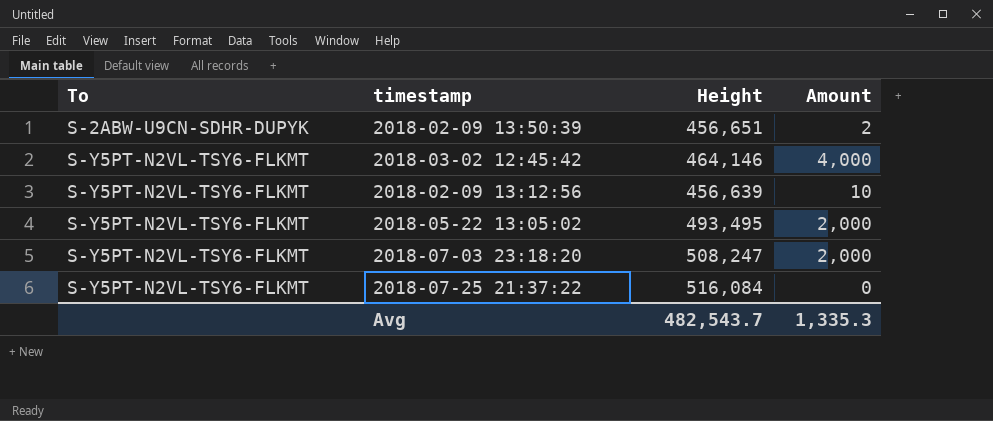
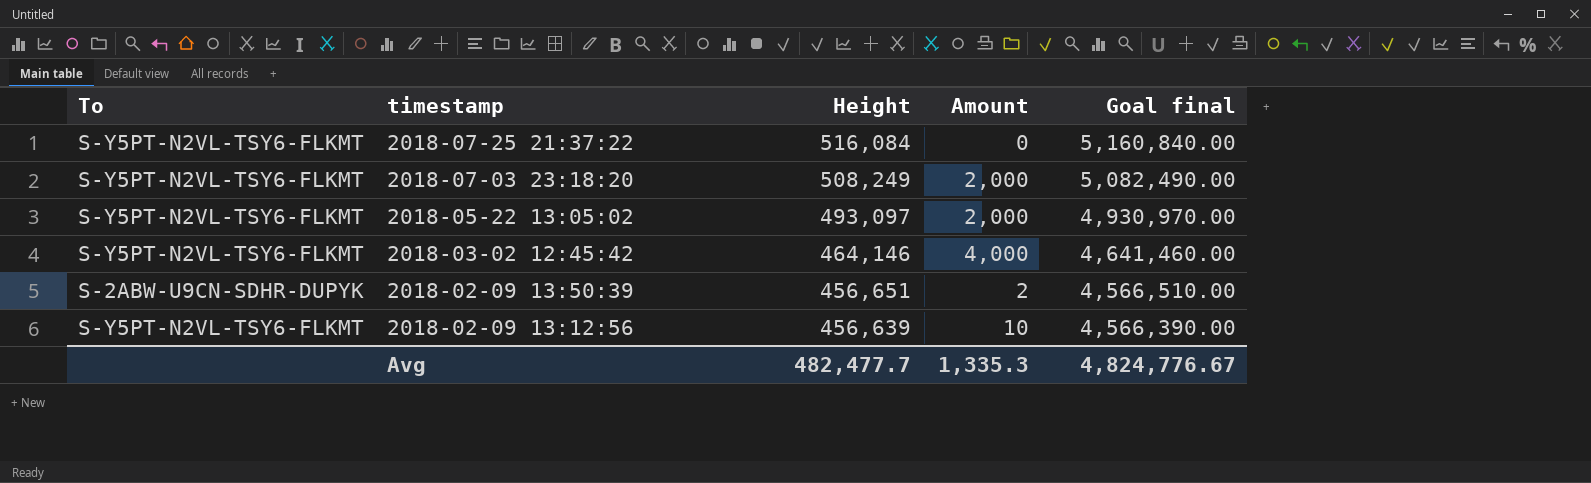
row order: To ascending -> timestamp descending
column Goal final | formula: none -> [Height] * 10
2018-07-03 23:18:20 | Height: 508,247 -> 508,249
2018-05-22 13:05:02 | Height: 493,495 -> 493,097
Avg | Height: 482,543.7 -> 482,477.7

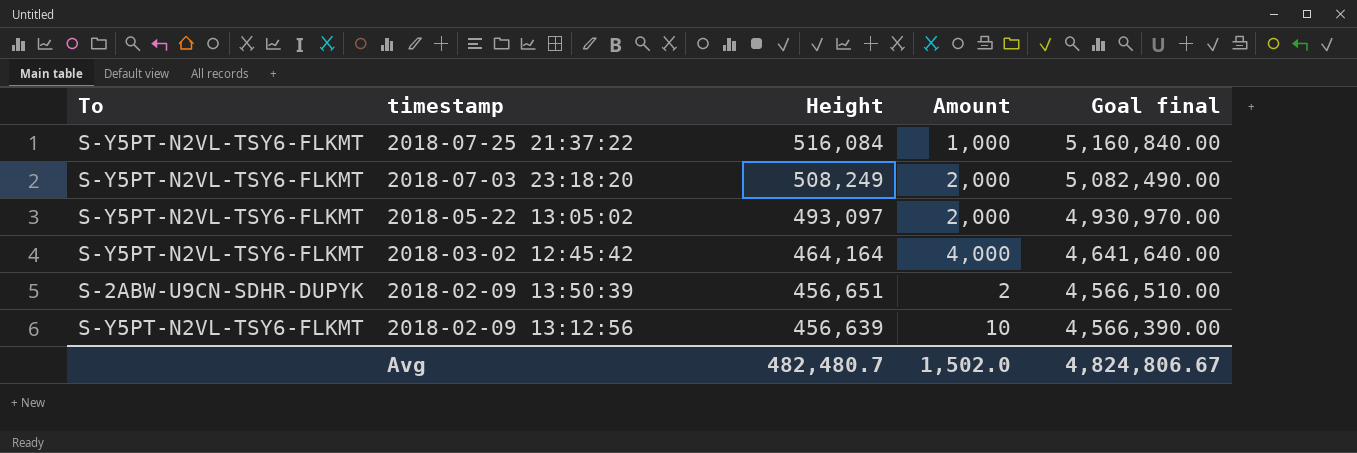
2018-07-25 21:37:22 | Amount: 0 -> 1,000
2018-03-02 12:45:42 | Height: 464,146 -> 464,164
2018-03-02 12:45:42 | Goal final: 4,641,460.00 -> 4,641,640.00
Avg | Height: 482,477.7 -> 482,480.7
Avg | Amount: 1,335.3 -> 1,502.0
Avg | Goal final: 4,824,776.67 -> 4,824,806.67

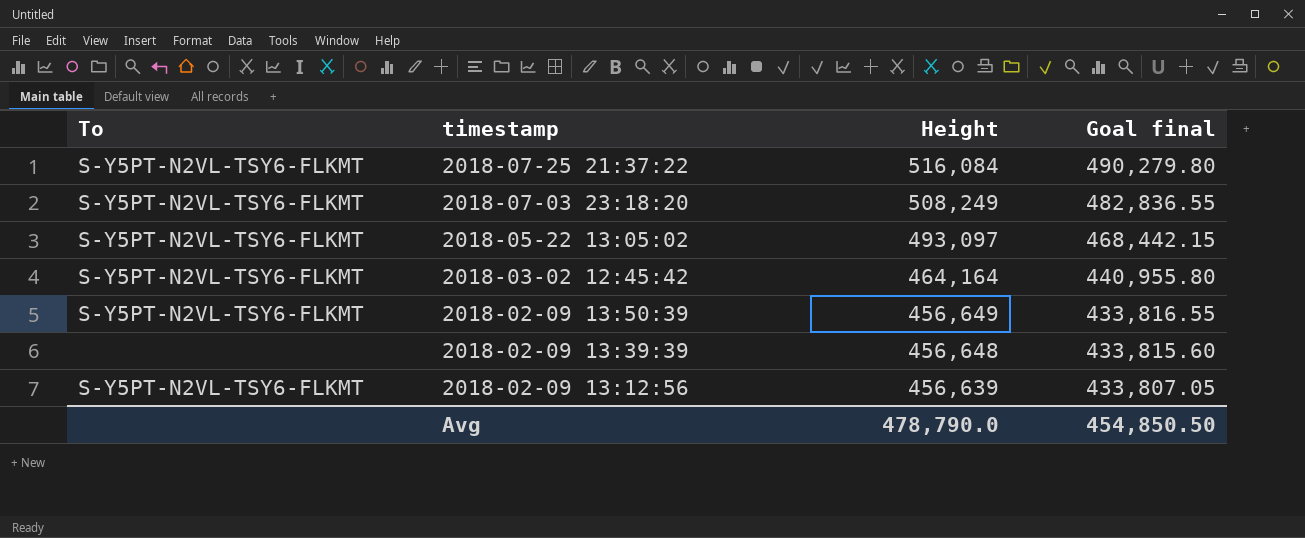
column Amount | position: 4 -> none
column Goal final | formula: [Height] * 10 -> [Height] * 0.95
2018-02-09 13:50:39 | To: S-2ABW-U9CN-SDHR-DUPYK -> S-Y5PT-N2VL-TSY6-FLKMT
2018-02-09 13:50:39 | Height: 456,651 -> 456,649
row 2018-02-09 13:39:39: none -> none | 456,648 | 433,815.60
Avg | Height: 482,480.7 -> 478,790.0
Avg | Goal final: 4,824,806.67 -> 454,850.50

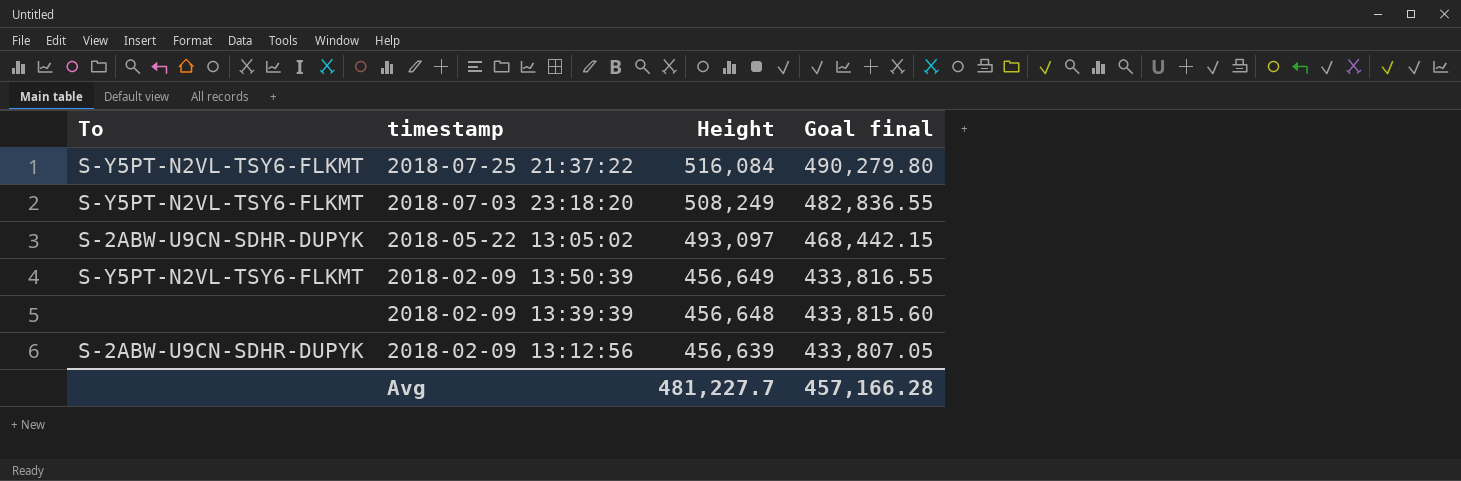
row 2018-03-02 12:45:42: S-Y5PT-N2VL-TSY6-FLKMT | 464,164 | 440,955.80 -> none
2018-05-22 13:05:02 | To: S-Y5PT-N2VL-TSY6-FLKMT -> S-2ABW-U9CN-SDHR-DUPYK
2018-02-09 13:12:56 | To: S-Y5PT-N2VL-TSY6-FLKMT -> S-2ABW-U9CN-SDHR-DUPYK
Avg | Height: 478,790.0 -> 481,227.7
Avg | Goal final: 454,850.50 -> 457,166.28

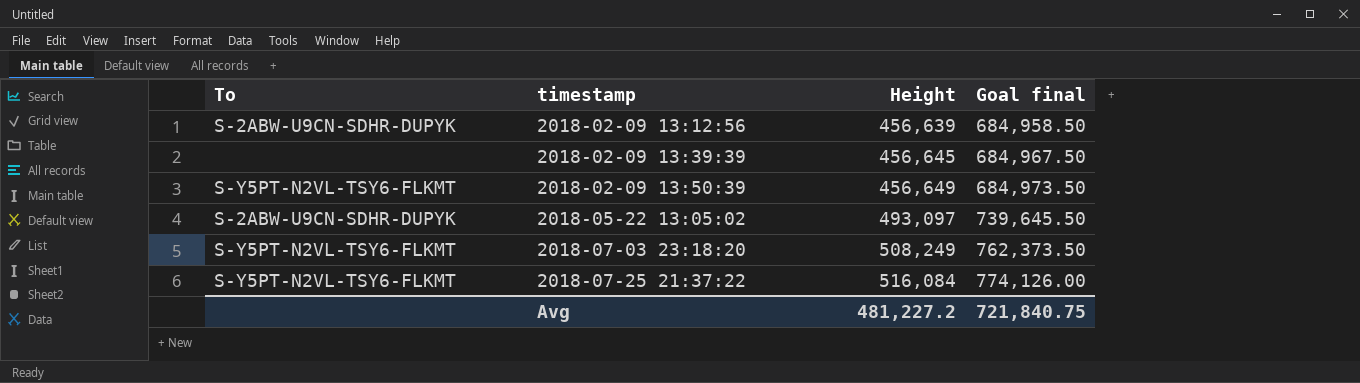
row order: timestamp descending -> timestamp ascending
column Goal final | formula: [Height] * 0.95 -> [Height] * 1.5
2018-02-09 13:39:39 | Height: 456,648 -> 456,645
Avg | Height: 481,227.7 -> 481,227.2
Avg | Goal final: 457,166.28 -> 721,840.75

